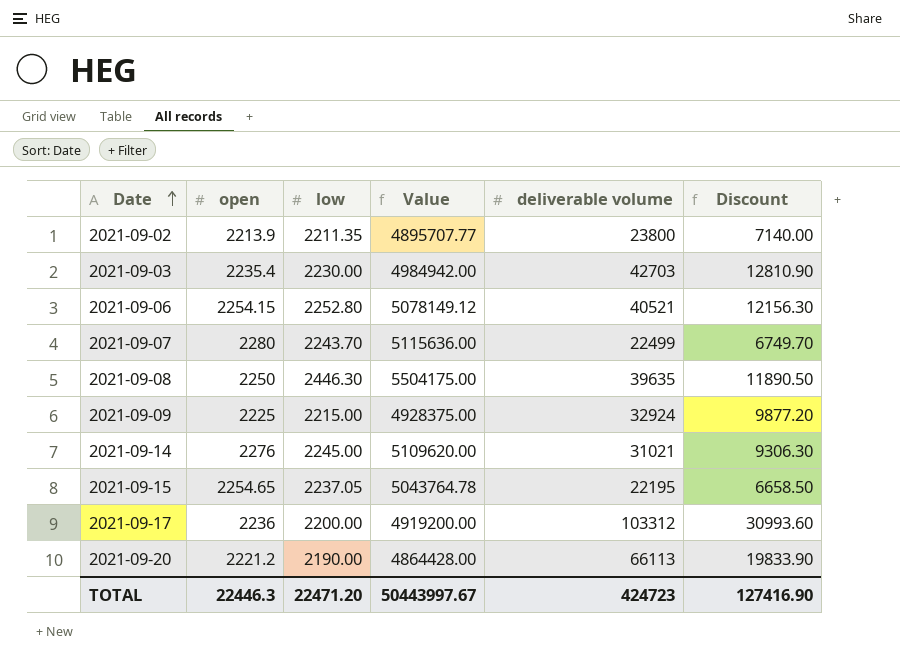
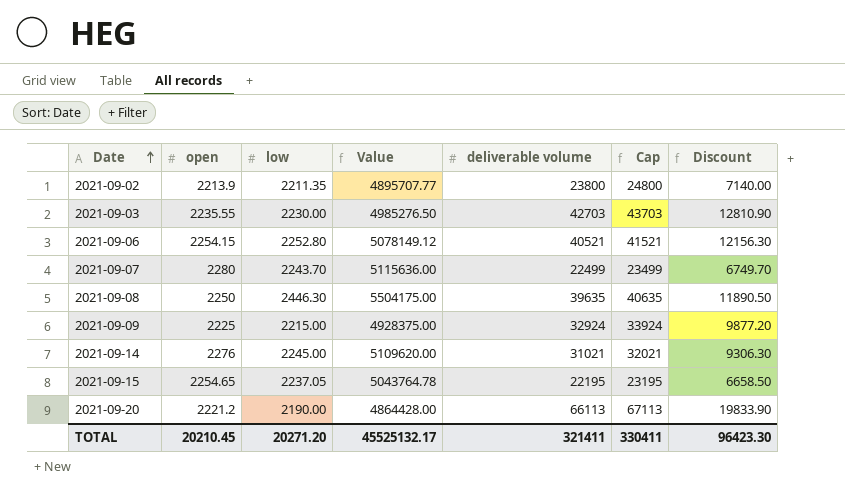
column Cap | formula: none -> [deliverable volume] + 1000
row 2021-09-17: 2236 | 2200.00 | 4919200.00 | 103312 | 30993.60 -> none
2021-09-03 | open: 2235.4 -> 2235.55
2021-09-03 | Value: 4984942.00 -> 4985276.50
TOTAL | open: 22446.3 -> 20210.45
TOTAL | low: 22471.20 -> 20271.20
TOTAL | Value: 50443997.67 -> 45525132.17
TOTAL | deliverable volume: 424723 -> 321411
TOTAL | Discount: 127416.90 -> 96423.30

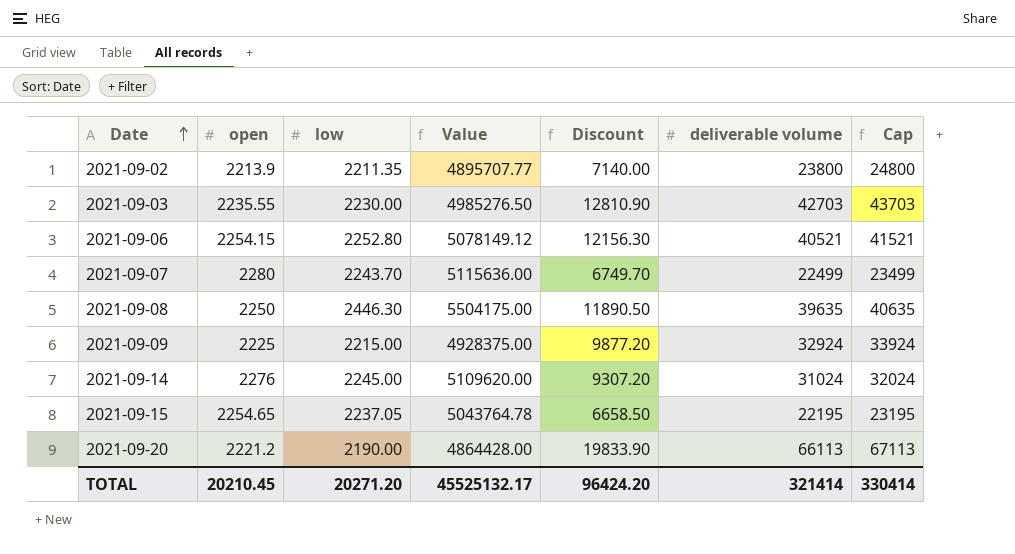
column Discount | position: 7 -> 5
2021-09-14 | Discount: 9306.30 -> 9307.20
2021-09-14 | deliverable volume: 31021 -> 31024
2021-09-14 | Cap: 32021 -> 32024
TOTAL | Discount: 96423.30 -> 96424.20
TOTAL | deliverable volume: 321411 -> 321414
TOTAL | Cap: 330411 -> 330414

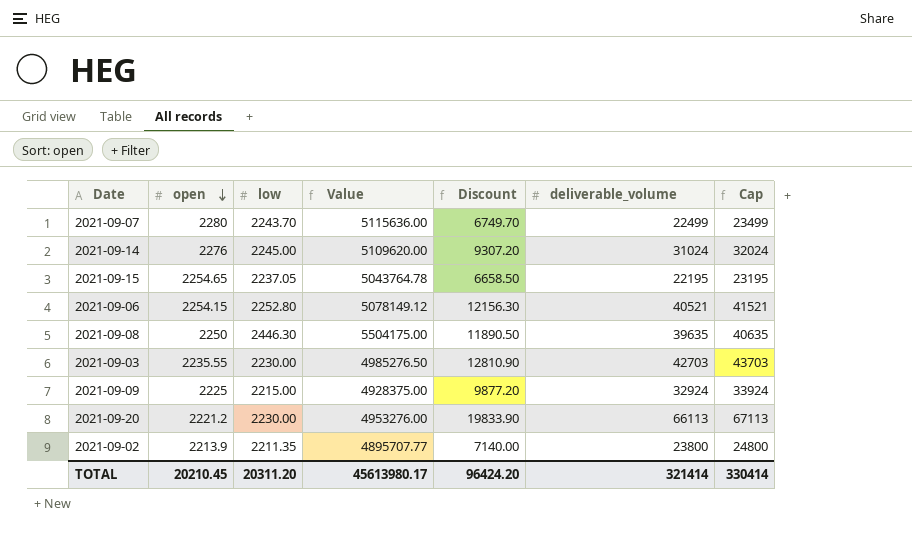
row order: Date ascending -> open descending
column name: deliverable volume -> deliverable_volume
2021-09-20 | low: 2190.00 -> 2230.00
2021-09-20 | Value: 4864428.00 -> 4953276.00
TOTAL | low: 20271.20 -> 20311.20
TOTAL | Value: 45525132.17 -> 45613980.17

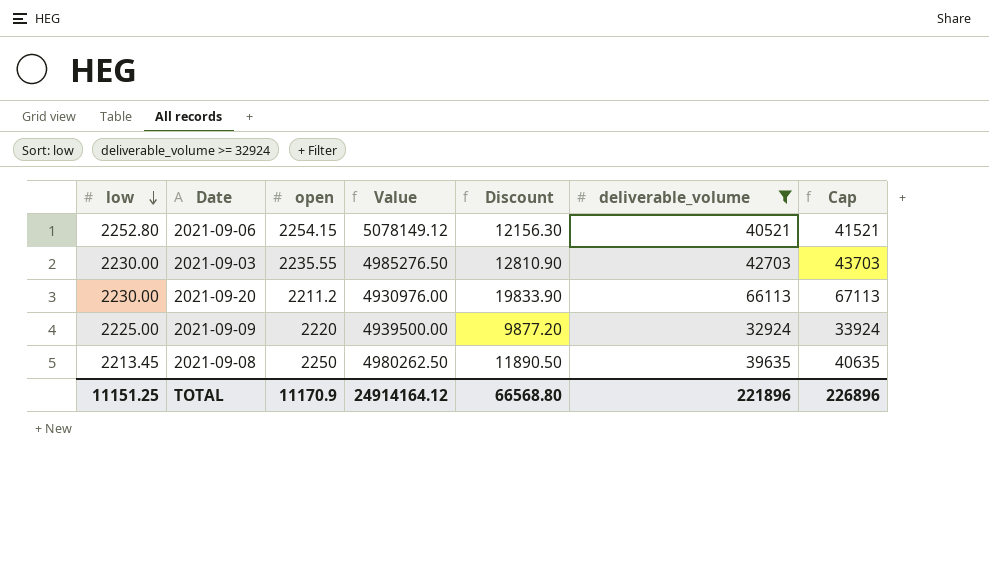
filter: none -> deliverable_volume >= 32924
row order: open descending -> low descending
column low | position: 3 -> 1
2021-09-20 | open: 2221.2 -> 2211.2
2021-09-20 | Value: 4953276.00 -> 4930976.00
2021-09-09 | low: 2215.00 -> 2225.00
2021-09-09 | open: 2225 -> 2220
2021-09-09 | Value: 4928375.00 -> 4939500.00
2021-09-08 | low: 2446.30 -> 2213.45
2021-09-08 | Value: 5504175.00 -> 4980262.50
TOTAL | low: 20311.20 -> 11151.25
TOTAL | open: 20210.45 -> 11170.9
TOTAL | Value: 45613980.17 -> 24914164.12
TOTAL | Discount: 96424.20 -> 66568.80
TOTAL | deliverable_volume: 321414 -> 221896
TOTAL | Cap: 330414 -> 226896

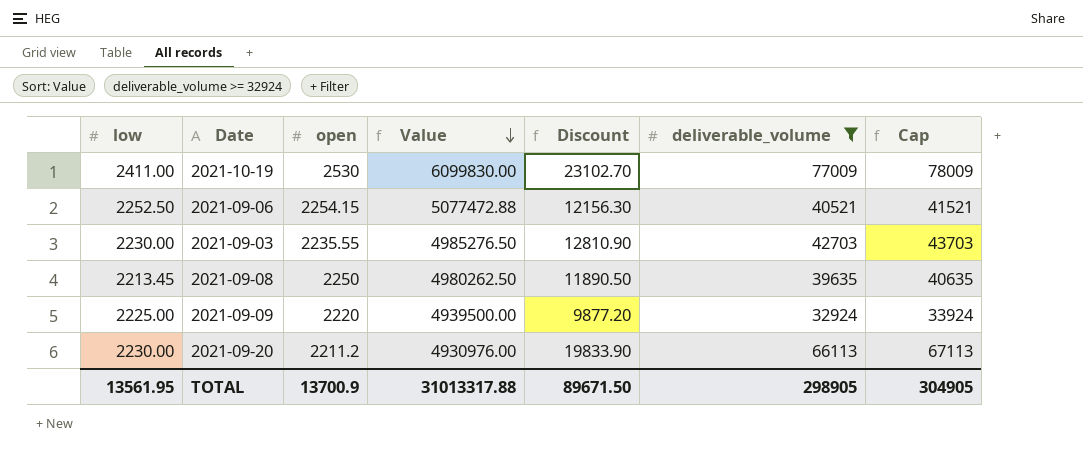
row order: low descending -> Value descending
row 2021-10-19: none -> 2411.00 | 2530 | 6099830.00 | 23102.70 | 77009 | 78009
2021-09-06 | low: 2252.80 -> 2252.50
2021-09-06 | Value: 5078149.12 -> 5077472.88
TOTAL | low: 11151.25 -> 13561.95
TOTAL | open: 11170.9 -> 13700.9
TOTAL | Value: 24914164.12 -> 31013317.88
TOTAL | Discount: 66568.80 -> 89671.50
TOTAL | deliverable_volume: 221896 -> 298905
TOTAL | Cap: 226896 -> 304905

